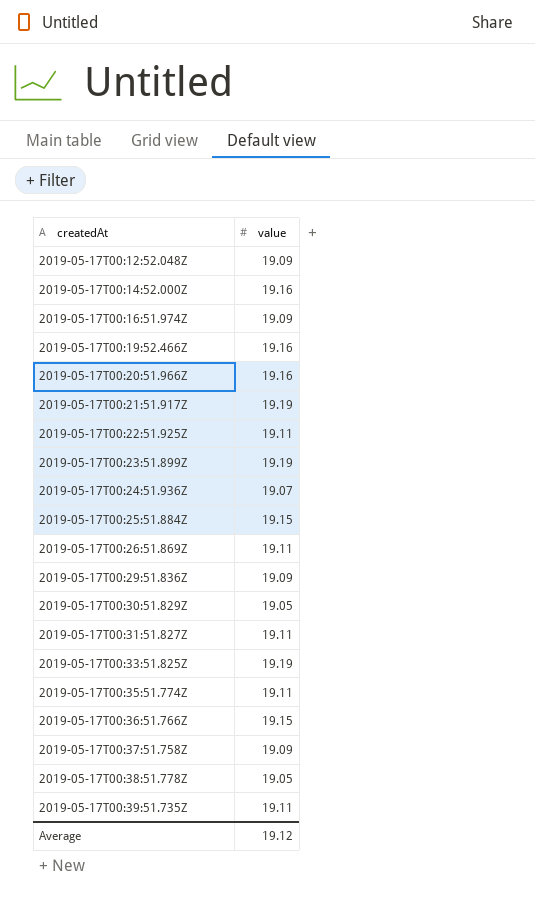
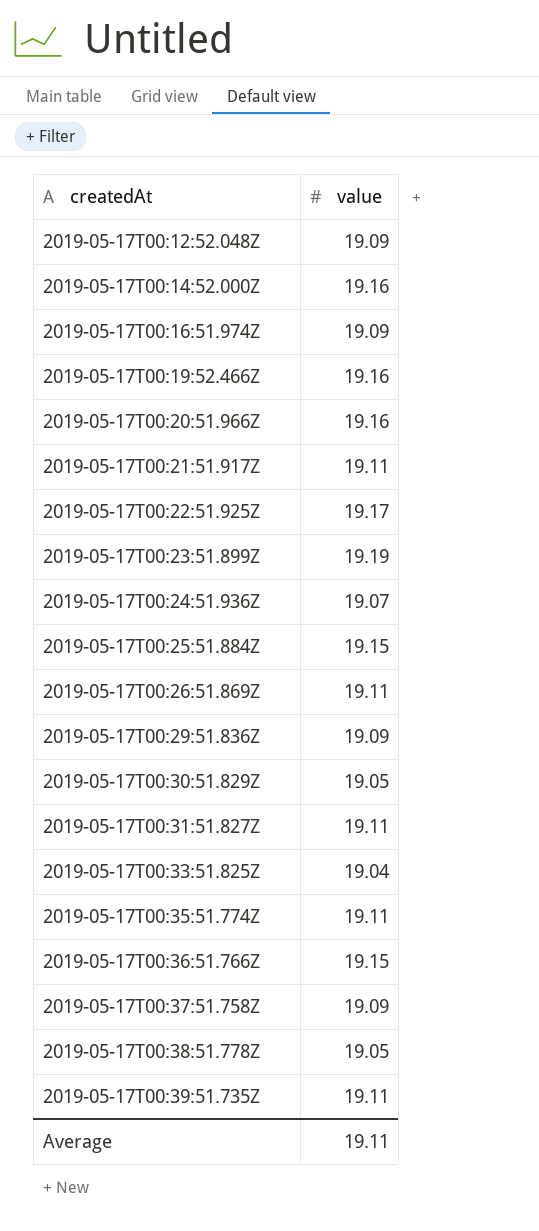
2019-05-17T00:21:51.917Z | value: 19.19 -> 19.11
2019-05-17T00:22:51.925Z | value: 19.11 -> 19.17
2019-05-17T00:33:51.825Z | value: 19.19 -> 19.04
Average | value: 19.12 -> 19.11

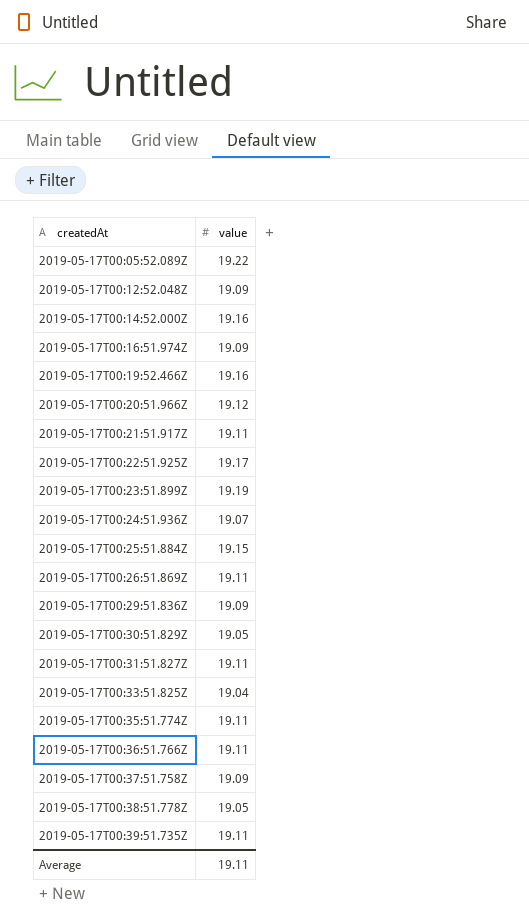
row 2019-05-17T00:05:52.089Z: none -> 19.22
2019-05-17T00:20:51.966Z | value: 19.16 -> 19.12
2019-05-17T00:36:51.766Z | value: 19.15 -> 19.11

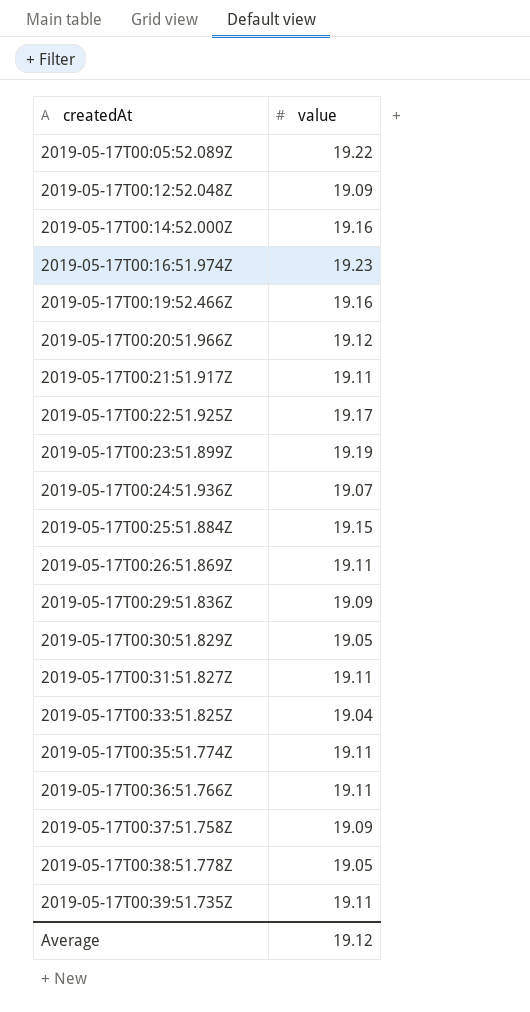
2019-05-17T00:16:51.974Z | value: 19.09 -> 19.23
Average | value: 19.11 -> 19.12

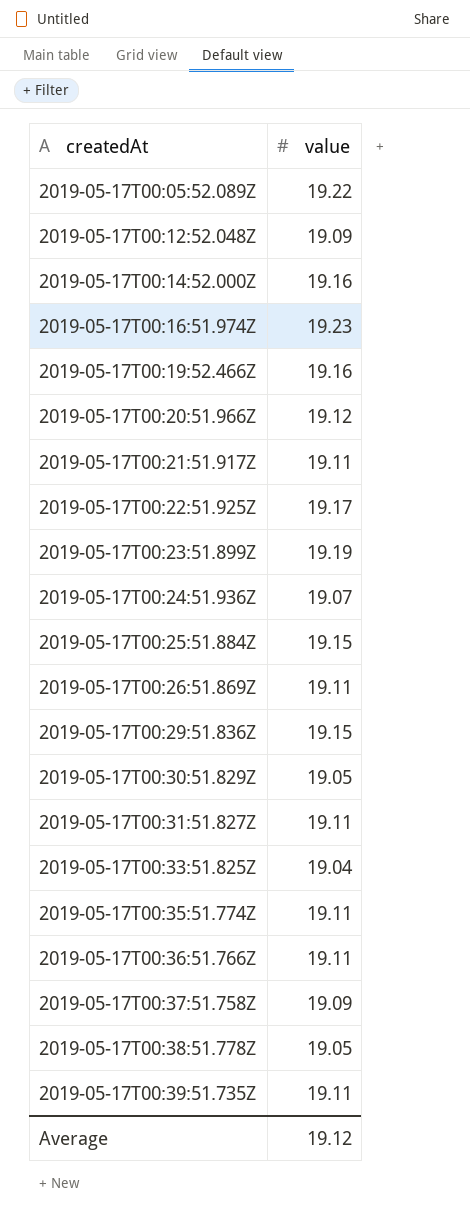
2019-05-17T00:29:51.836Z | value: 19.09 -> 19.15

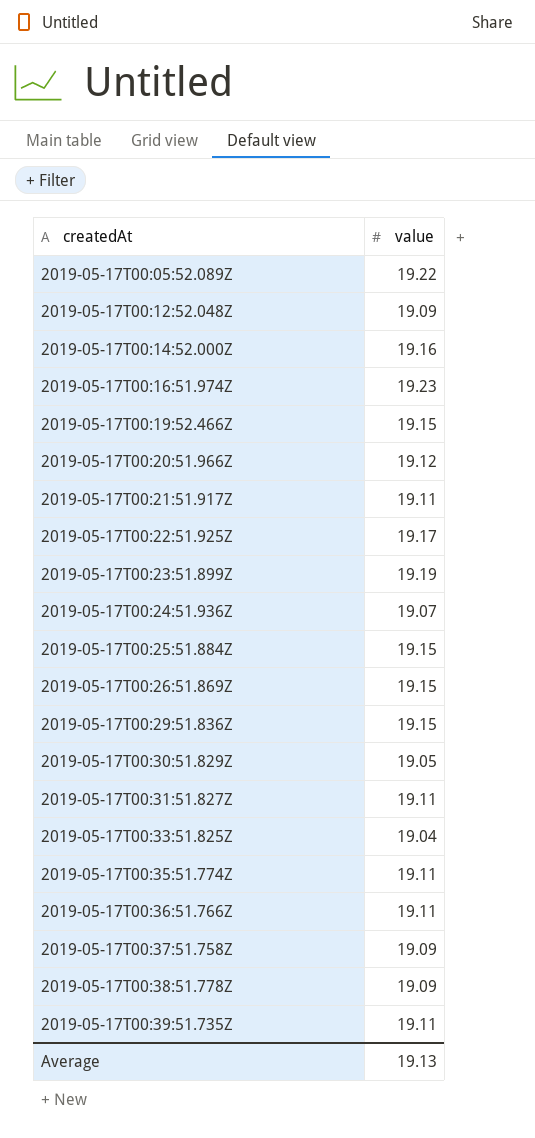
2019-05-17T00:19:52.466Z | value: 19.16 -> 19.15
2019-05-17T00:26:51.869Z | value: 19.11 -> 19.15
2019-05-17T00:38:51.778Z | value: 19.05 -> 19.09
Average | value: 19.12 -> 19.13

